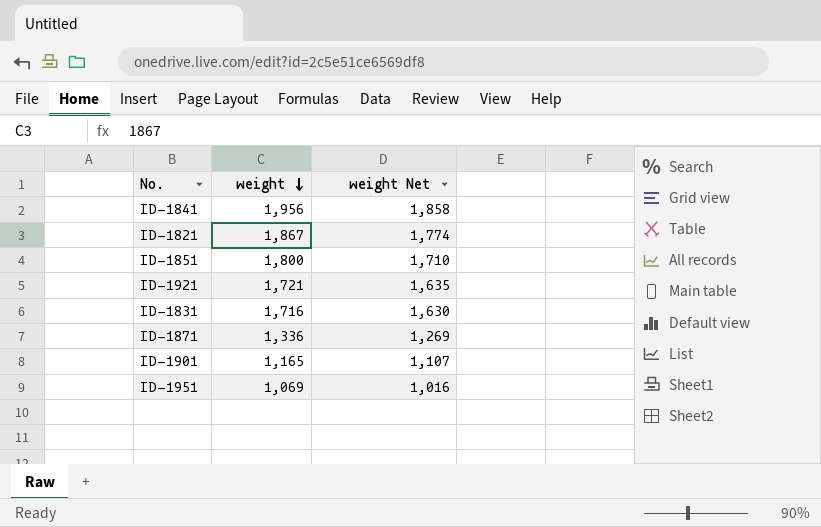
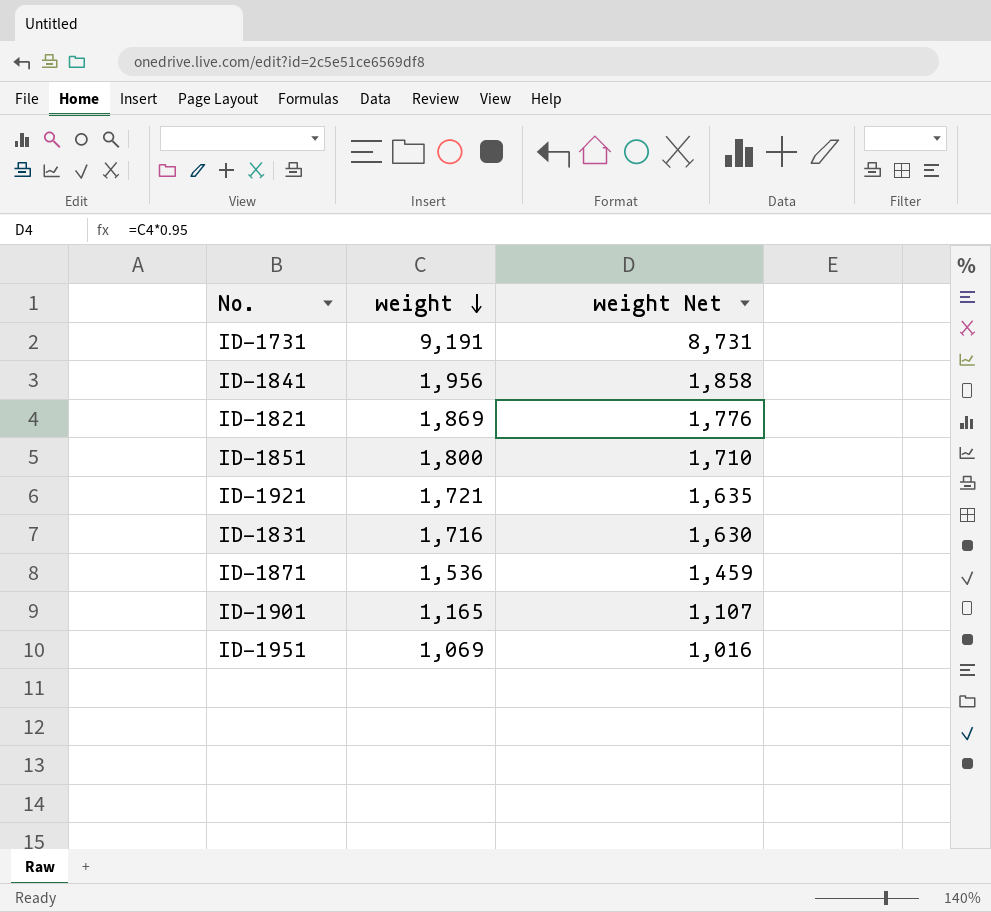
row ID-1731: none -> 9,191 | 8,731
ID-1821 | weight: 1,867 -> 1,869
ID-1821 | weight Net: 1,774 -> 1,776
ID-1871 | weight: 1,336 -> 1,536
ID-1871 | weight Net: 1,269 -> 1,459

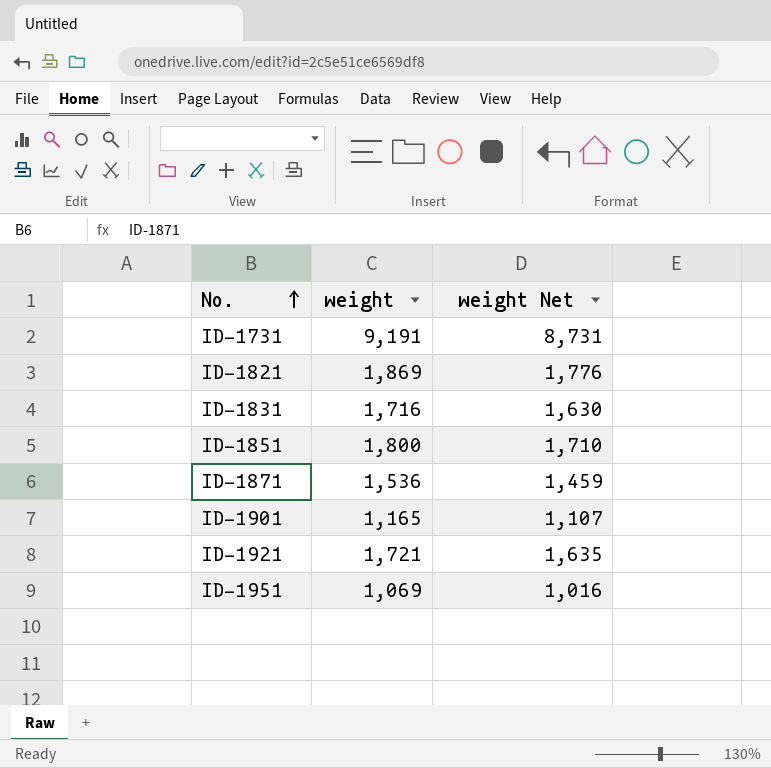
row order: weight descending -> No. ascending
row ID-1841: 1,956 | 1,858 -> none

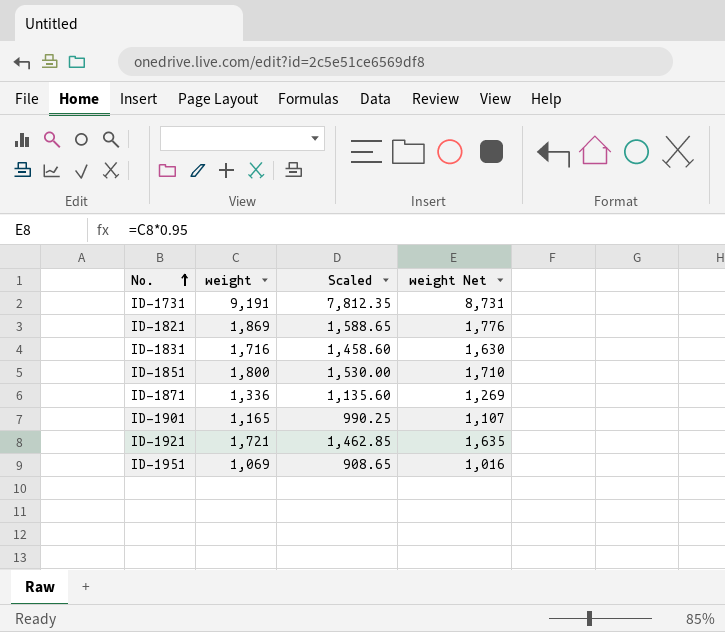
column Scaled | formula: none -> [weight] * 0.85
ID-1871 | weight: 1,536 -> 1,336
ID-1871 | weight Net: 1,459 -> 1,269

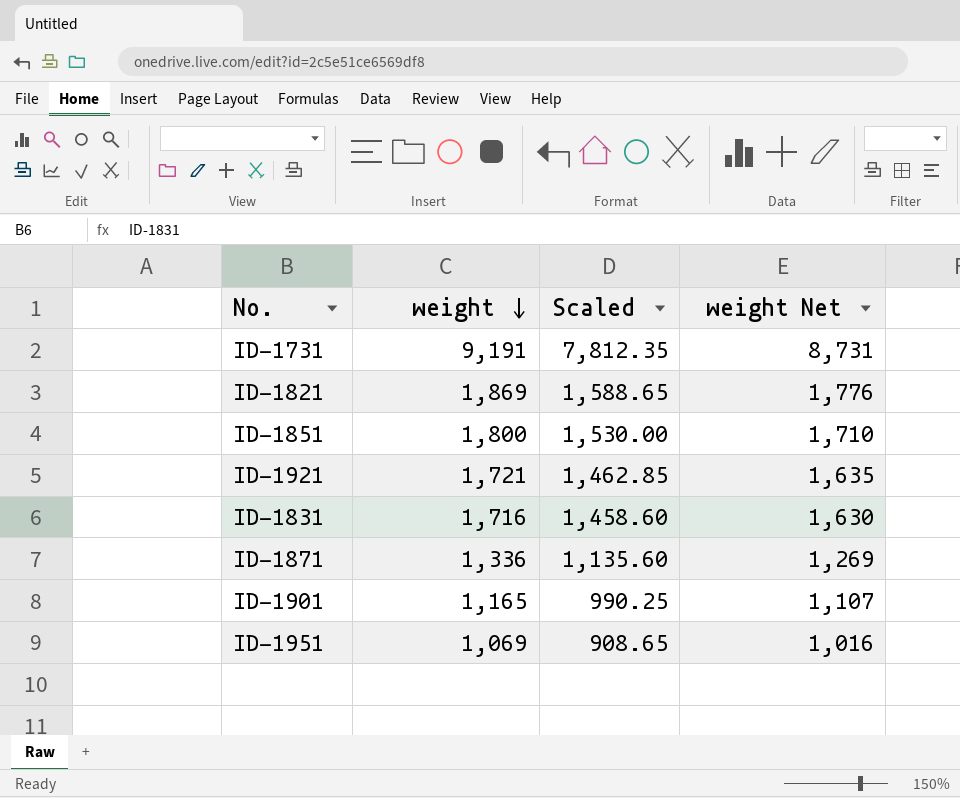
row order: No. ascending -> weight descending

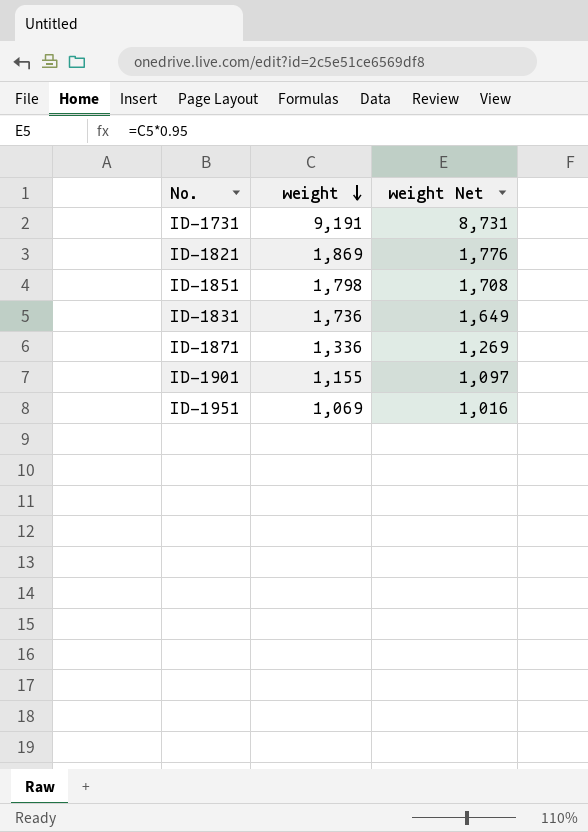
column Scaled | formula: [weight] * 0.85 -> none
row ID-1921: 1,721 | 1,462.85 | 1,635 -> none
ID-1851 | weight: 1,800 -> 1,798
ID-1851 | weight Net: 1,710 -> 1,708
ID-1831 | weight: 1,716 -> 1,736
ID-1831 | weight Net: 1,630 -> 1,649
ID-1901 | weight: 1,165 -> 1,155
ID-1901 | weight Net: 1,107 -> 1,097

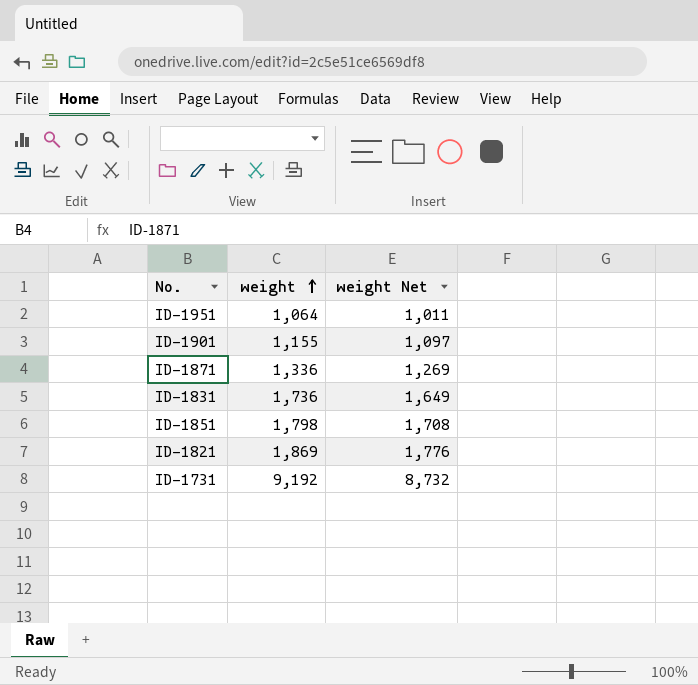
row order: weight descending -> weight ascending
ID-1951 | weight: 1,069 -> 1,064
ID-1951 | weight Net: 1,016 -> 1,011
ID-1731 | weight: 9,191 -> 9,192
ID-1731 | weight Net: 8,731 -> 8,732

